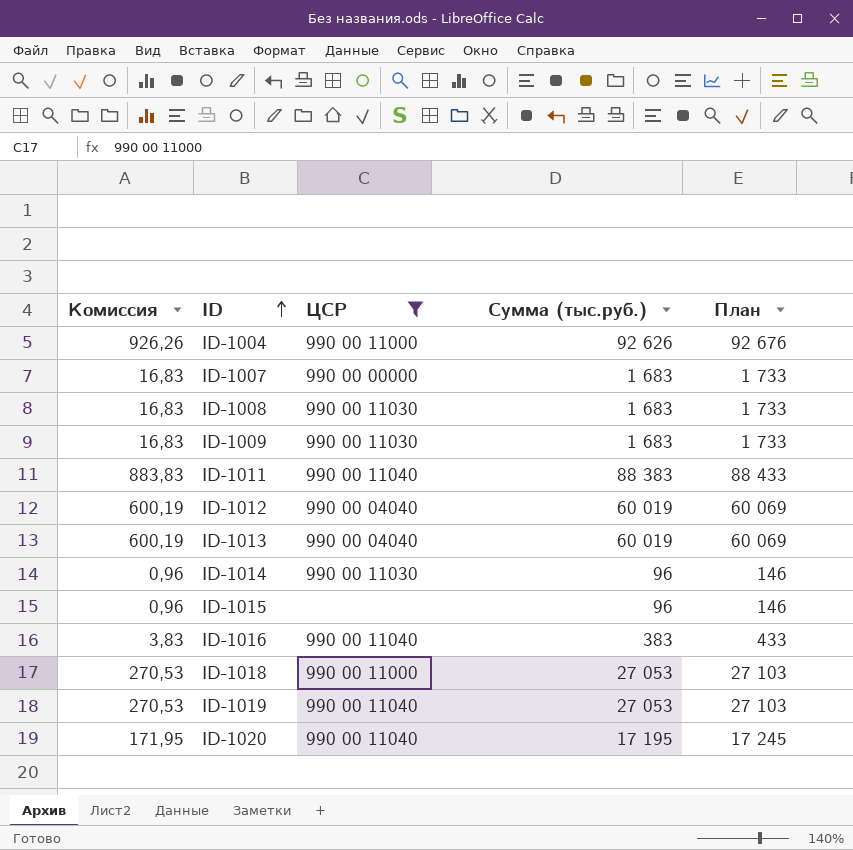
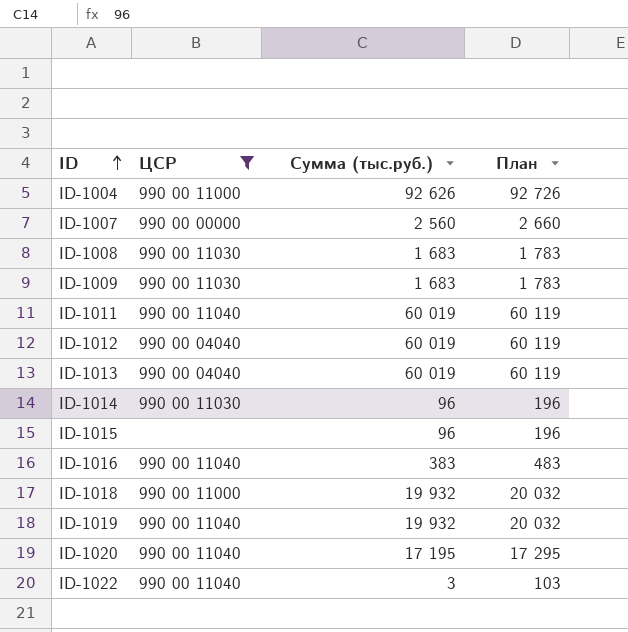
column Комиссия | formula: [Сумма (тыс.руб.)] * 0,01 -> none
column План | formula: [Сумма (тыс.руб.)] + 50 -> [Сумма (тыс.руб.)] + 100
ID-1007 | Сумма (тыс.руб.): 1 683 -> 2 560
ID-1011 | Сумма (тыс.руб.): 88 383 -> 60 019
ID-1018 | Сумма (тыс.руб.): 27 053 -> 19 932
ID-1019 | Сумма (тыс.руб.): 27 053 -> 19 932
row ID-1022: none -> 990 00 11040 | 3 | 103

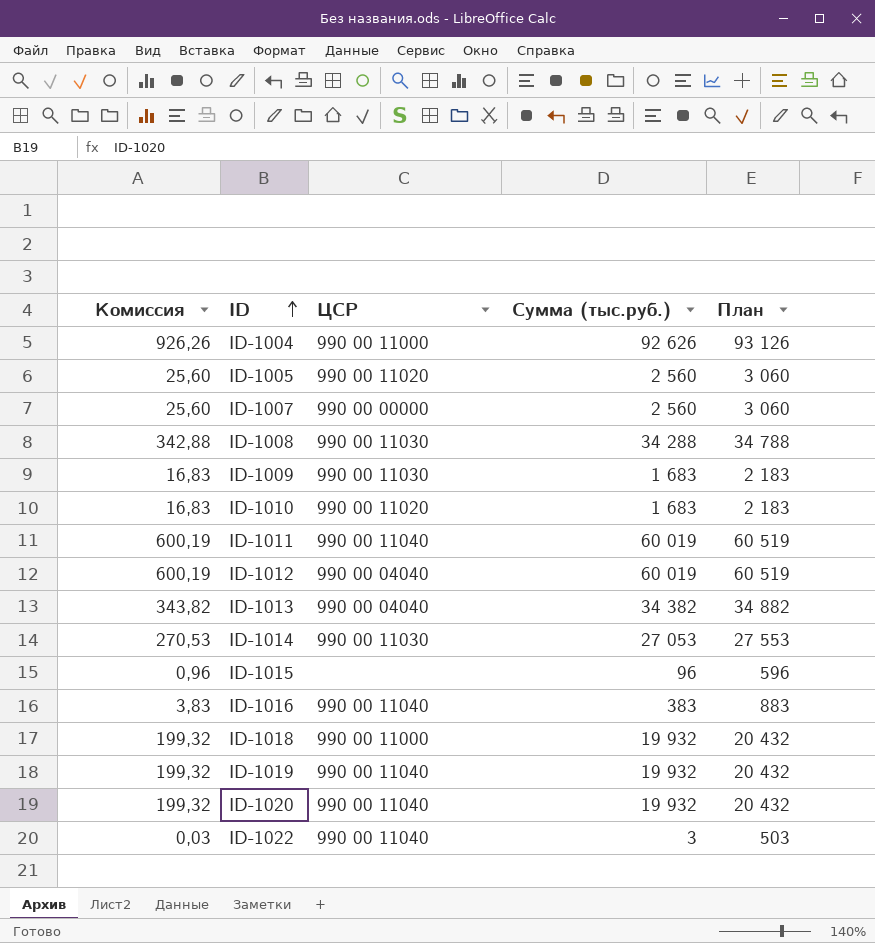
filter: ЦСР != 990 00 11020 -> none
column Комиссия | formula: none -> [Сумма (тыс.руб.)] * 0,01
column План | formula: [Сумма (тыс.руб.)] + 100 -> [Сумма (тыс.руб.)] + 500
ID-1008 | Сумма (тыс.руб.): 1 683 -> 34 288
ID-1013 | Сумма (тыс.руб.): 60 019 -> 34 382
ID-1014 | Сумма (тыс.руб.): 96 -> 27 053
ID-1020 | Сумма (тыс.руб.): 17 195 -> 19 932

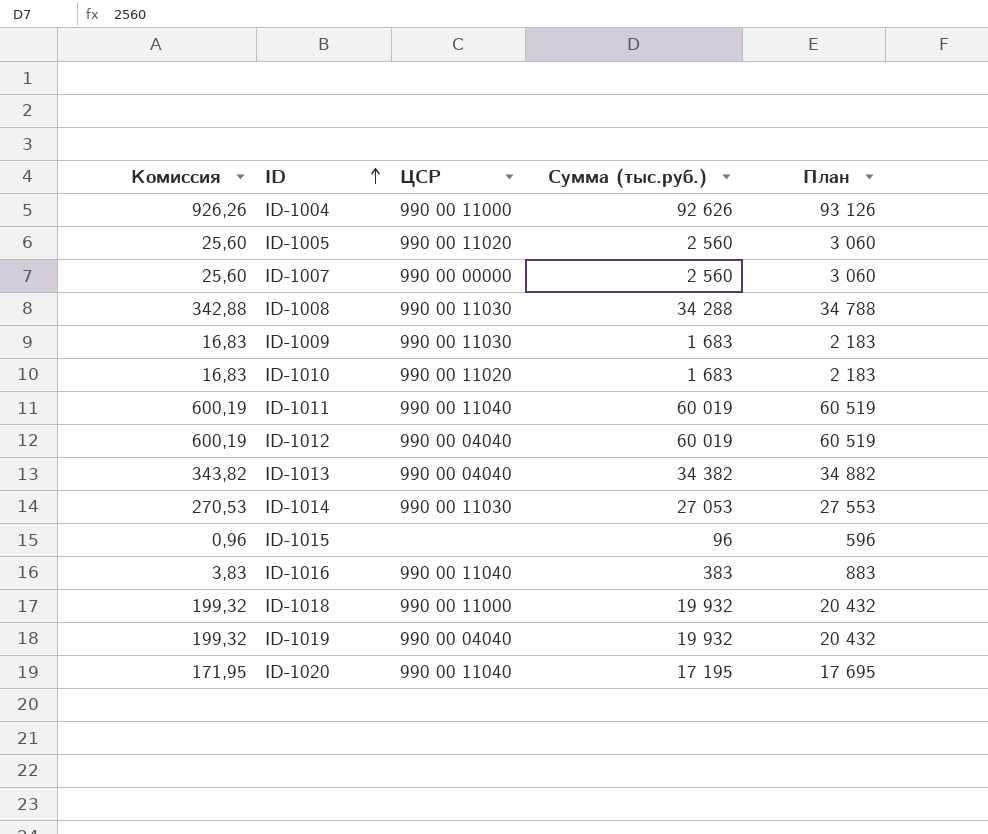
row ID-1022: 0,03 | 990 00 11040 | 3 | 503 -> none
ID-1019 | ЦСР: 990 00 11040 -> 990 00 04040
ID-1020 | Комиссия: 199,32 -> 171,95
ID-1020 | Сумма (тыс.руб.): 19 932 -> 17 195
ID-1020 | План: 20 432 -> 17 695

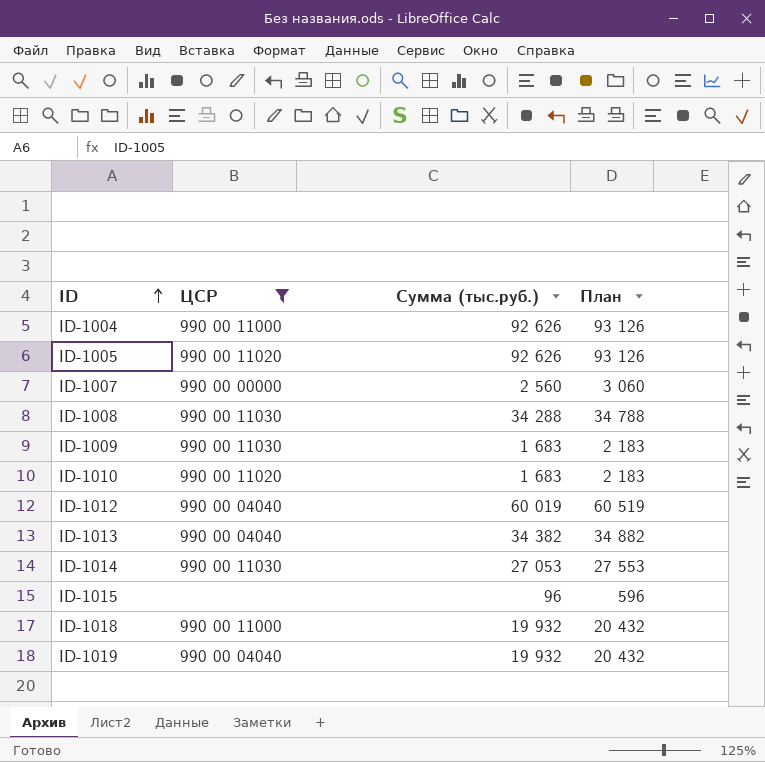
filter: none -> ЦСР != 990 00 11040
column Комиссия | formula: [Сумма (тыс.руб.)] * 0,01 -> none
ID-1005 | Сумма (тыс.руб.): 2 560 -> 92 626
ID-1005 | План: 3 060 -> 93 126

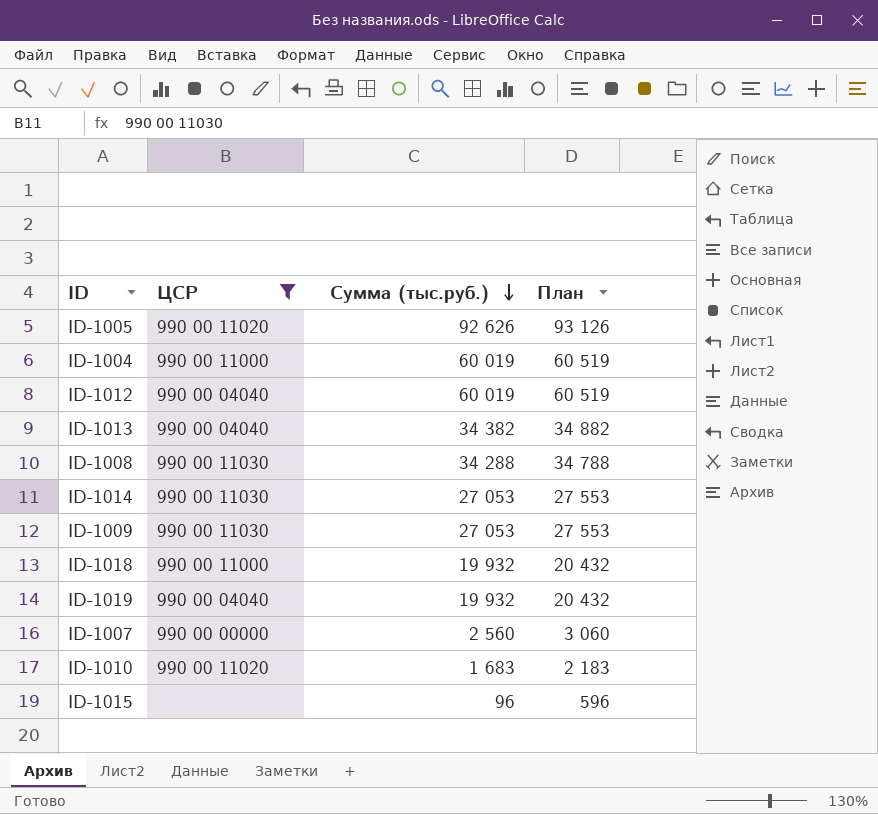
row order: ID ascending -> Сумма (тыс.руб.) descending
ID-1004 | Сумма (тыс.руб.): 92 626 -> 60 019
ID-1004 | План: 93 126 -> 60 519
ID-1009 | Сумма (тыс.руб.): 1 683 -> 27 053
ID-1009 | План: 2 183 -> 27 553

